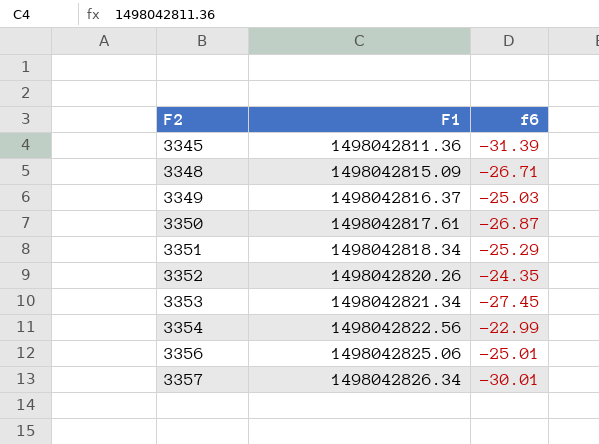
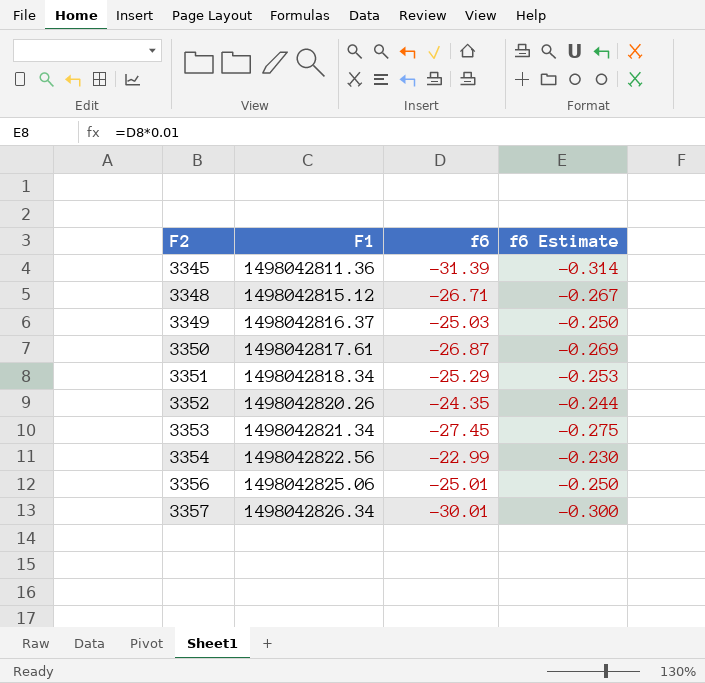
column f6 Estimate | formula: none -> [f6] * 0.01
3348 | F1: 1498042815.09 -> 1498042815.12

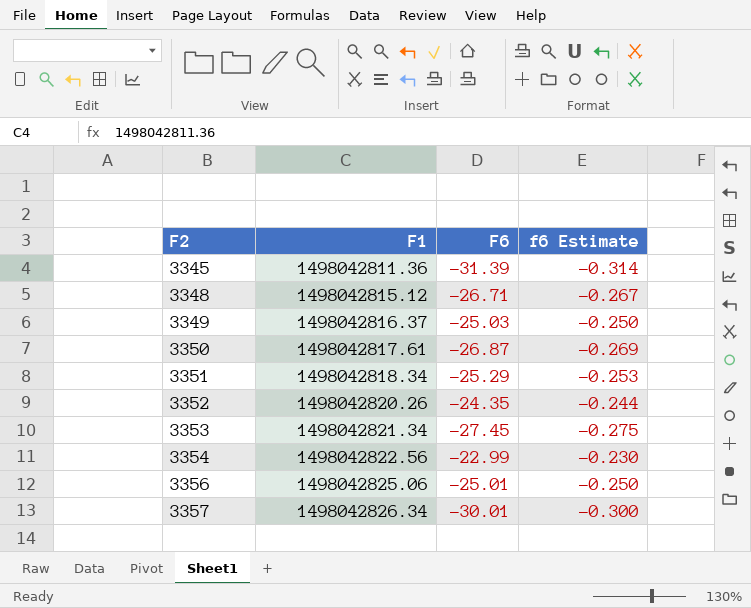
column name: f6 -> F6

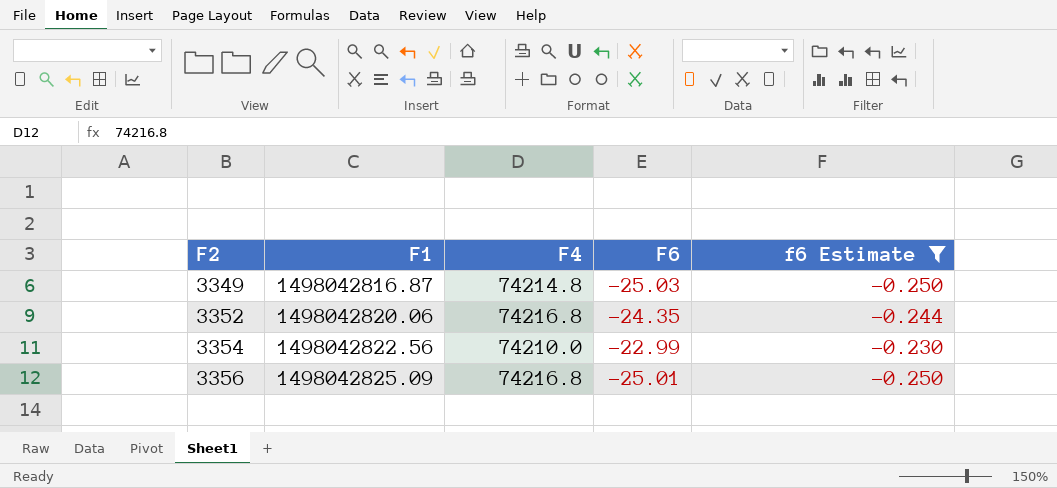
filter: none -> f6 Estimate >= -0.250
column F4 | position: none -> 3
3349 | F1: 1498042816.37 -> 1498042816.87
3352 | F1: 1498042820.26 -> 1498042820.06
3356 | F1: 1498042825.06 -> 1498042825.09

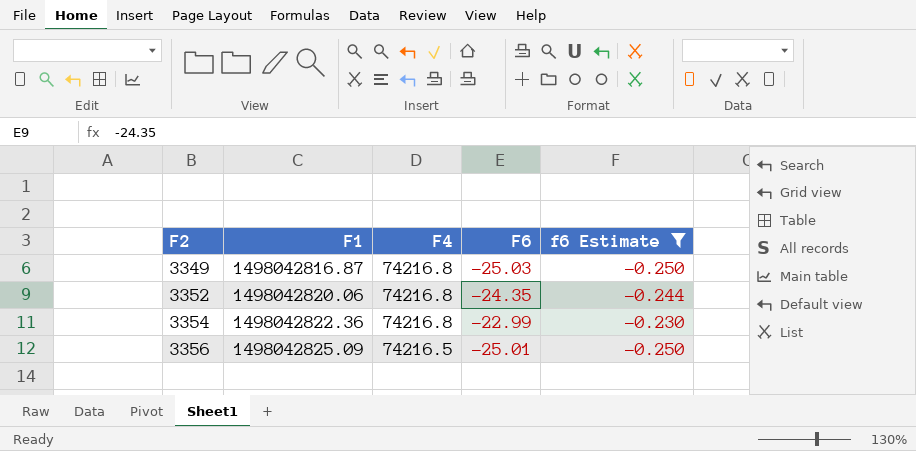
3349 | F4: 74214.8 -> 74216.8
3354 | F1: 1498042822.56 -> 1498042822.36
3354 | F4: 74210.0 -> 74216.8
3356 | F4: 74216.8 -> 74216.5

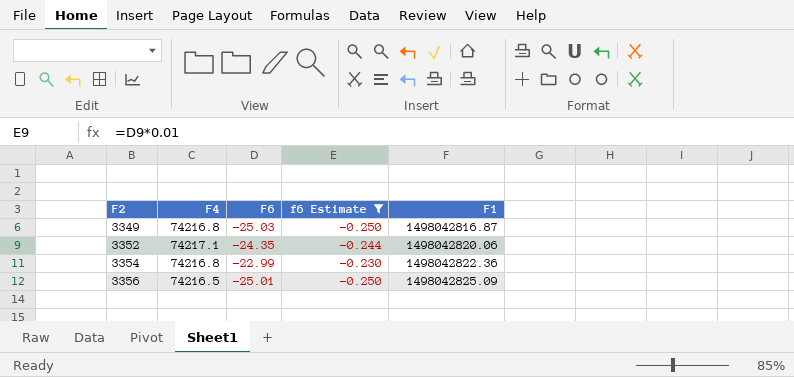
column F1 | position: 2 -> 5
3352 | F4: 74216.8 -> 74217.1

